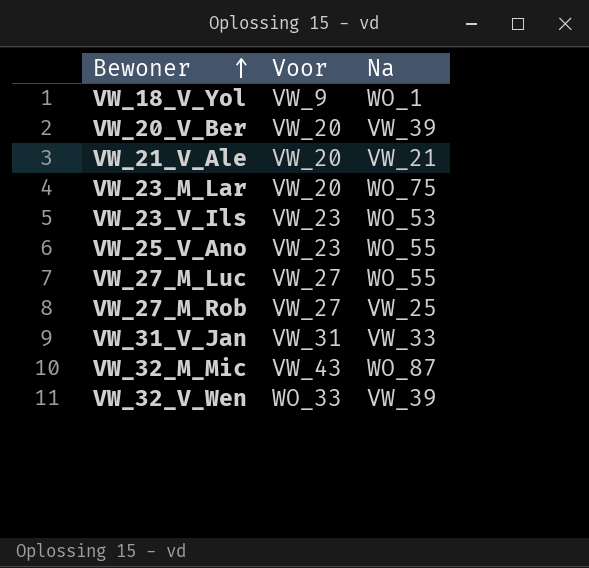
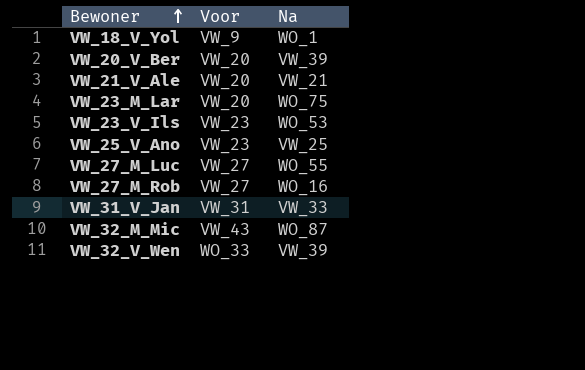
VW_25_V_Ano | Na: WO_55 -> VW_25
VW_27_M_Rob | Na: VW_25 -> WO_16

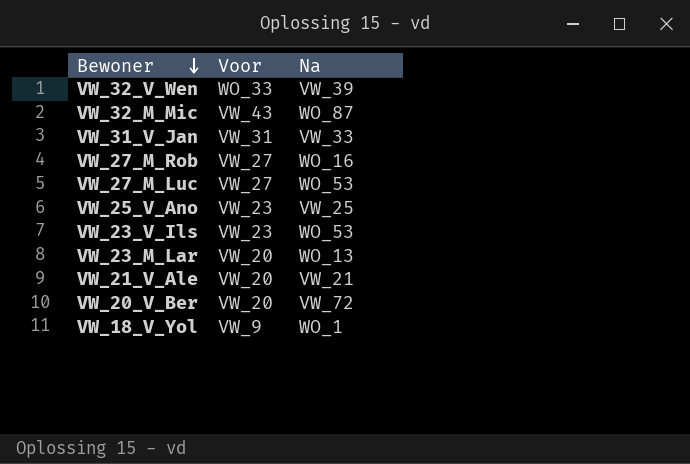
row order: Bewoner ascending -> Bewoner descending
VW_27_M_Luc | Na: WO_55 -> WO_53
VW_23_M_Lar | Na: WO_75 -> WO_13
VW_20_V_Ber | Na: VW_39 -> VW_72

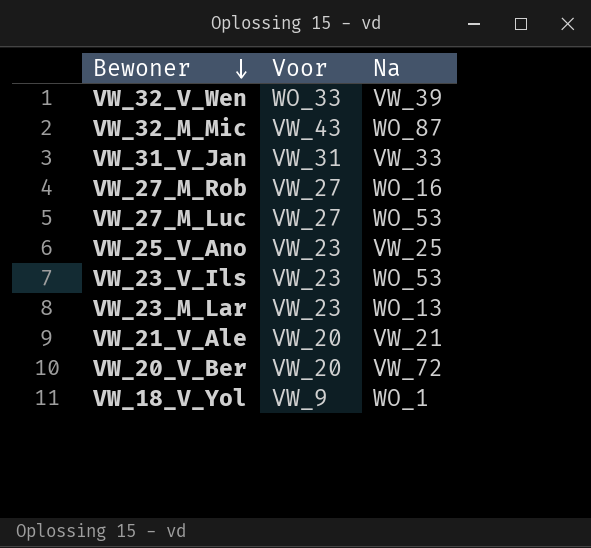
VW_23_M_Lar | Voor: VW_20 -> VW_23

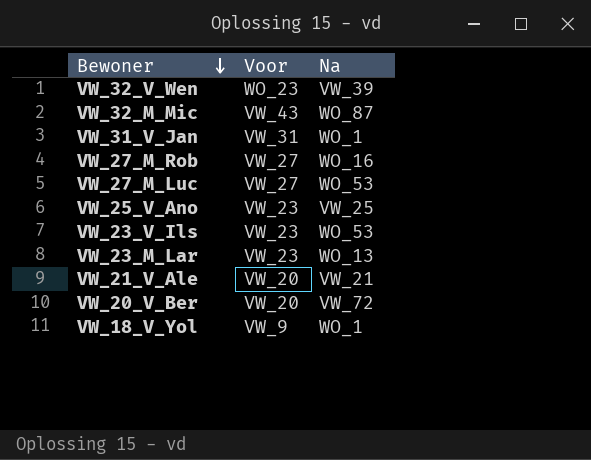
VW_32_V_Wen | Voor: WO_33 -> WO_23
VW_31_V_Jan | Na: VW_33 -> WO_1

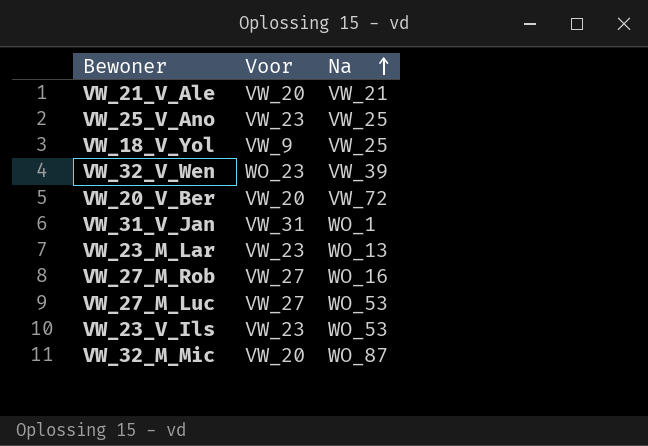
row order: Bewoner descending -> Na ascending
VW_18_V_Yol | Na: WO_1 -> VW_25
VW_32_M_Mic | Voor: VW_43 -> VW_20

